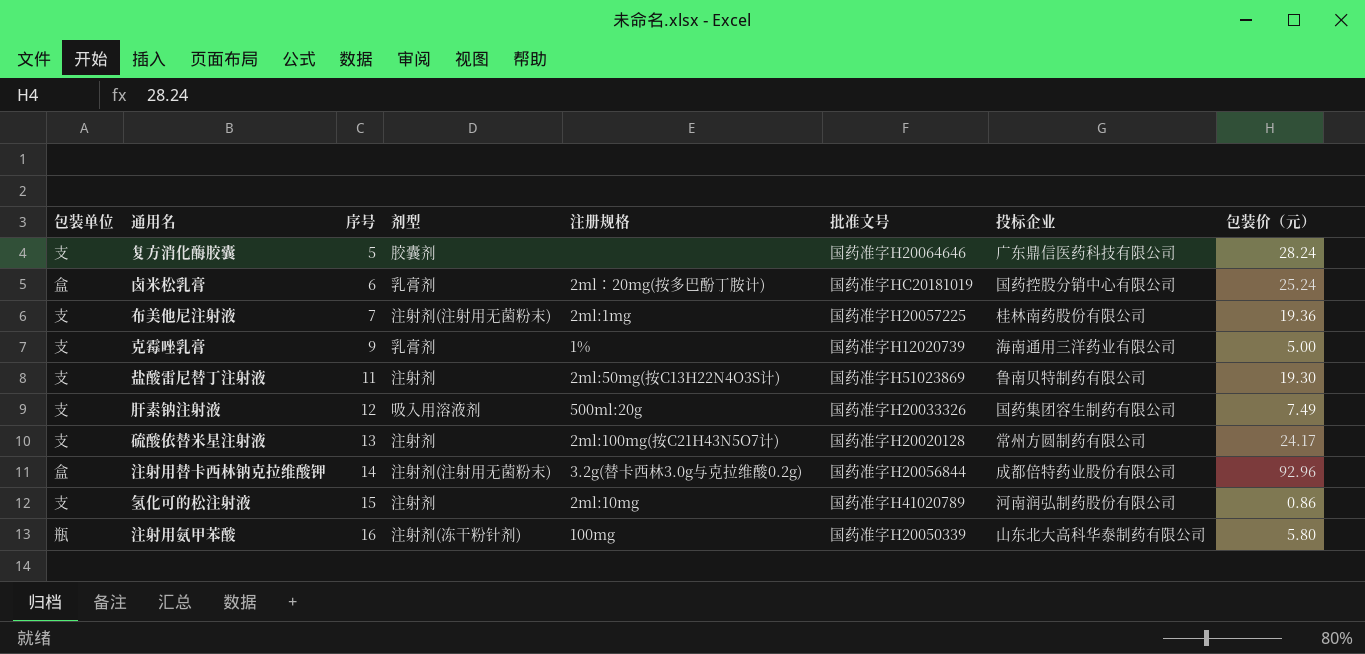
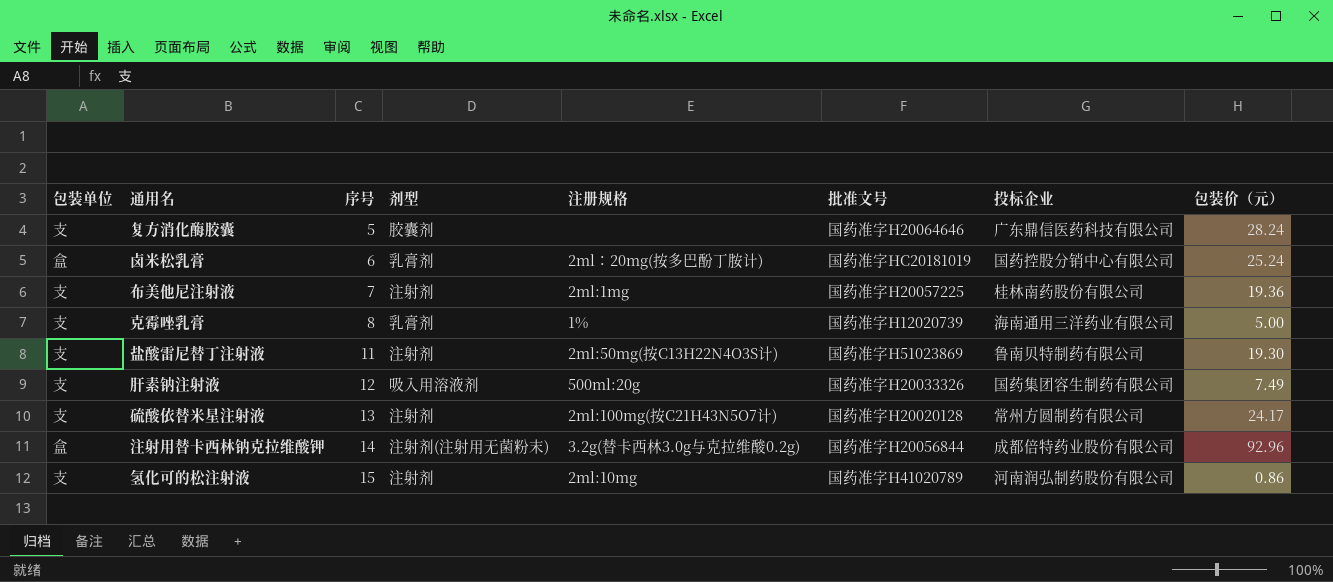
row 注射用氨甲苯酸: 瓶 | 16 | 注射剂(冻干粉针剂) | 100mg | 国药准字H20050339 | 山东北大高科华泰制药有限公司 | 5.80 -> none
布美他尼注射液 | 剂型: 注射剂(注射用无菌粉末) -> 注射剂
克霉唑乳膏 | 序号: 9 -> 8

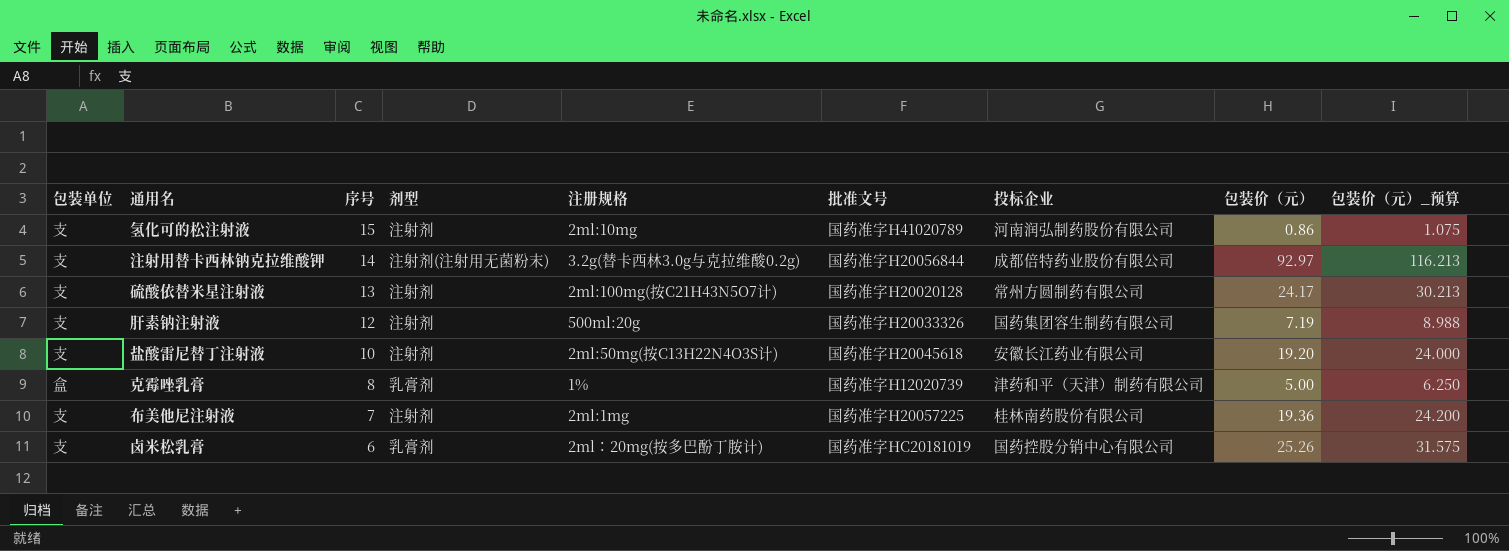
row order: 序号 ascending -> 序号 descending
column 包装价（元）_预算 | formula: none -> [包装价（元）] * 1.25
row 复方消化酶胶囊: 支 | 5 | 胶囊剂 | none | 国药准字H20064646 | 广东鼎信医药科技有限公司 | 28.24 -> none
注射用替卡西林钠克拉维酸钾 | 包装单位: 盒 -> 支
注射用替卡西林钠克拉维酸钾 | 包装价（元）: 92.96 -> 92.97
肝素钠注射液 | 剂型: 吸入用溶液剂 -> 注射剂
肝素钠注射液 | 包装价（元）: 7.49 -> 7.19
盐酸雷尼替丁注射液 | 序号: 11 -> 10
盐酸雷尼替丁注射液 | 批准文号: 国药准字H51023869 -> 国药准字H20045618
盐酸雷尼替丁注射液 | 投标企业: 鲁南贝特制药有限公司 -> 安徽长江药业有限公司
盐酸雷尼替丁注射液 | 包装价（元）: 19.30 -> 19.20
克霉唑乳膏 | 包装单位: 支 -> 盒
克霉唑乳膏 | 投标企业: 海南通用三洋药业有限公司 -> 津药和平（天津）制药有限公司
卤米松乳膏 | 包装单位: 盒 -> 支
卤米松乳膏 | 包装价（元）: 25.24 -> 25.26

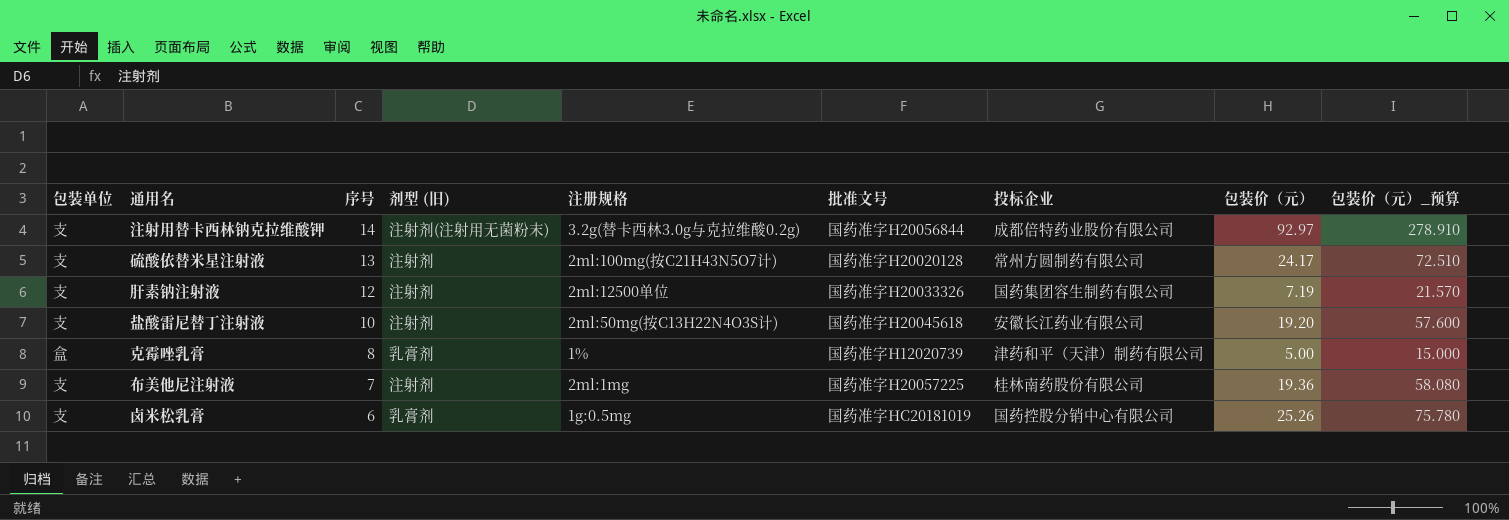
column name: 剂型 -> 剂型 (旧)
column 包装价（元）_预算 | formula: [包装价（元）] * 1.25 -> [包装价（元）] * 3
row 氢化可的松注射液: 支 | 15 | 注射剂 | 2ml:10mg | 国药准字H41020789 | 河南润弘制药股份有限公司 | 0.86 | 1.075 -> none
肝素钠注射液 | 注册规格: 500ml:20g -> 2ml:12500单位
卤米松乳膏 | 注册规格: 2ml∶20mg(按多巴酚丁胺计) -> 1g:0.5mg

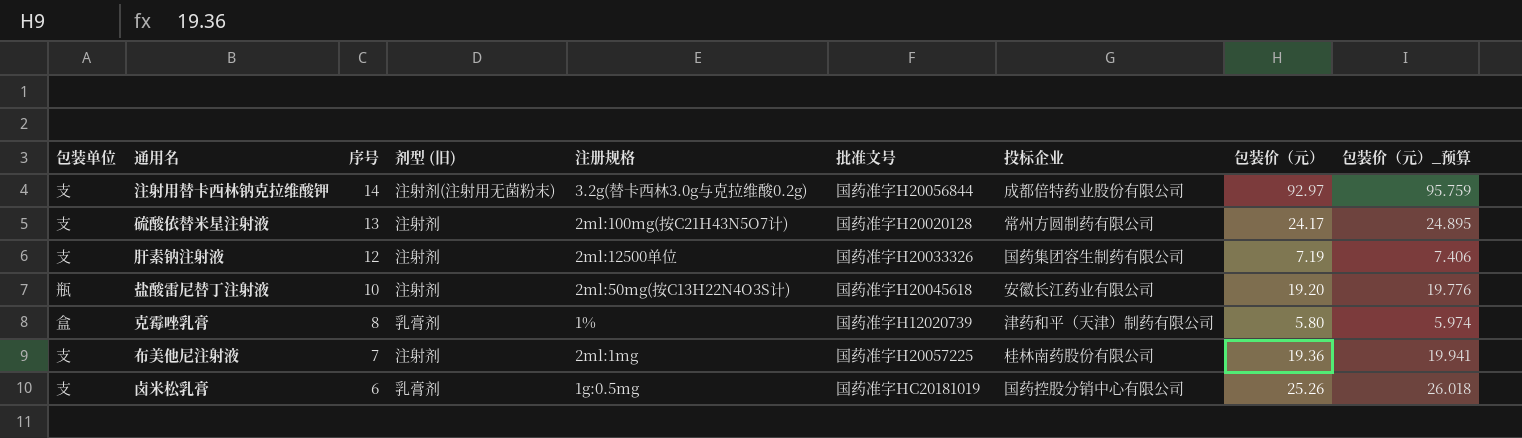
column 包装价（元）_预算 | formula: [包装价（元）] * 3 -> [包装价（元）] * 1.03
盐酸雷尼替丁注射液 | 包装单位: 支 -> 瓶
克霉唑乳膏 | 包装价（元）: 5.00 -> 5.80

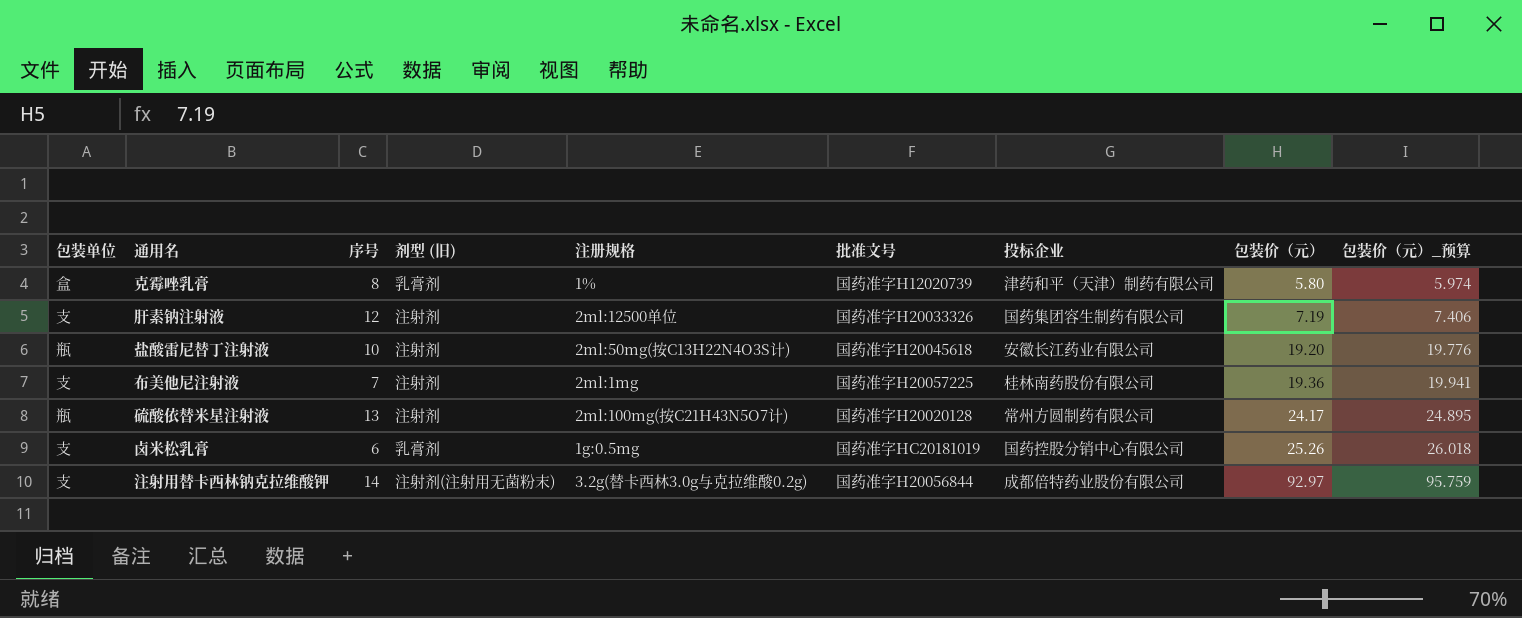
row order: 序号 descending -> 包装价（元） ascending
硫酸依替米星注射液 | 包装单位: 支 -> 瓶

